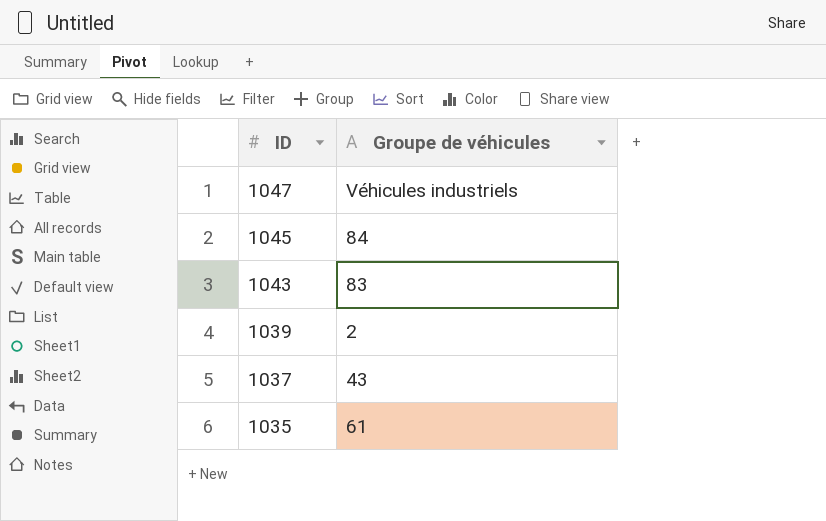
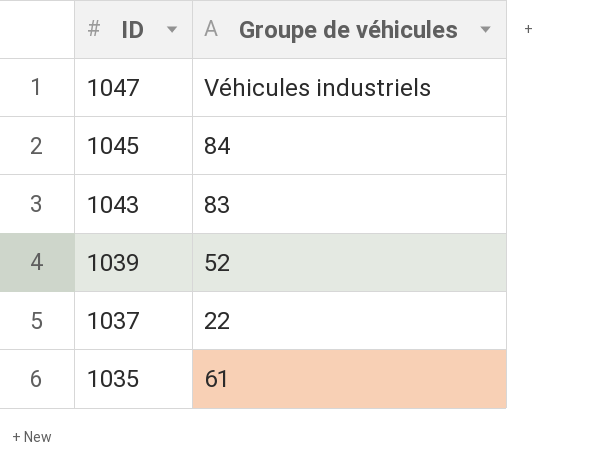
1039 | Groupe de véhicules: 2 -> 52
1037 | Groupe de véhicules: 43 -> 22

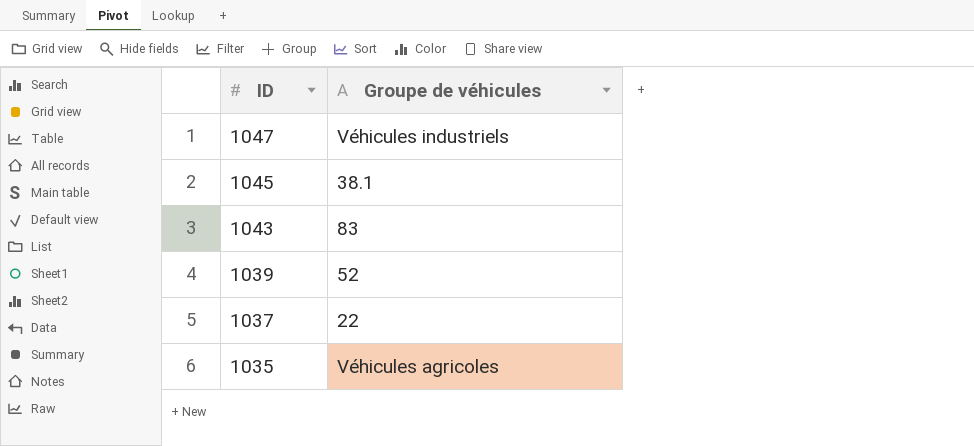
1045 | Groupe de véhicules: 84 -> 38.1
1035 | Groupe de véhicules: 61 -> Véhicules agricoles

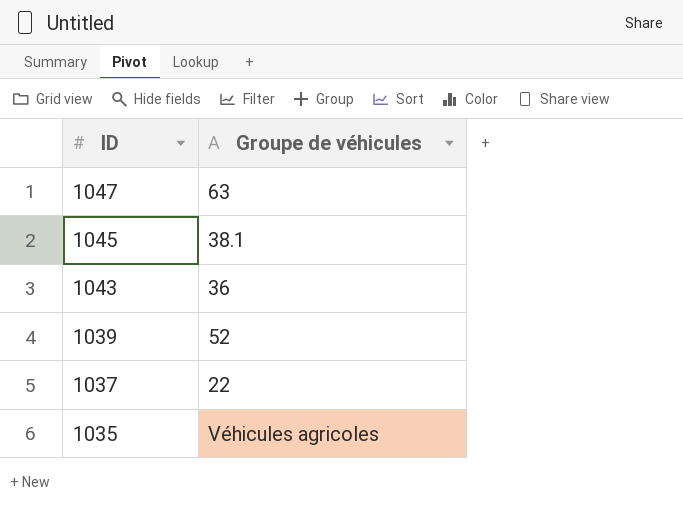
1047 | Groupe de véhicules: Véhicules industriels -> 63
1043 | Groupe de véhicules: 83 -> 36

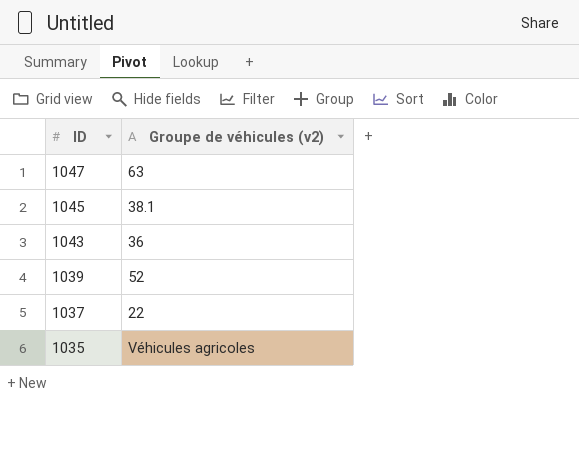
column name: Groupe de véhicules -> Groupe de véhicules (v2)

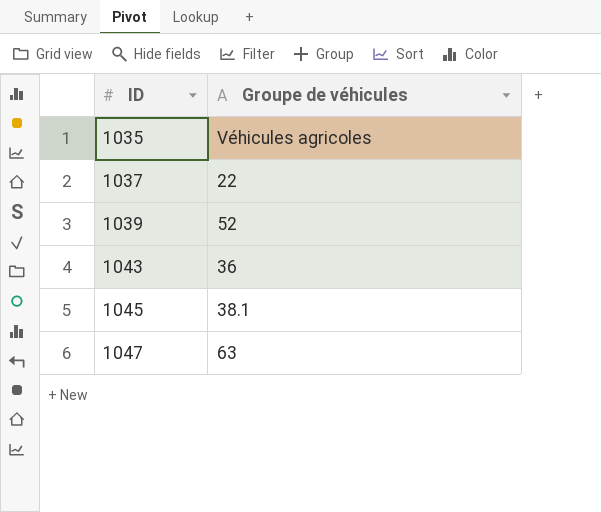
row order: ID descending -> ID ascending
column name: Groupe de véhicules (v2) -> Groupe de véhicules

